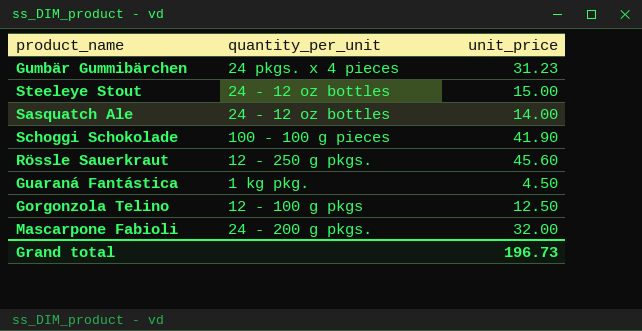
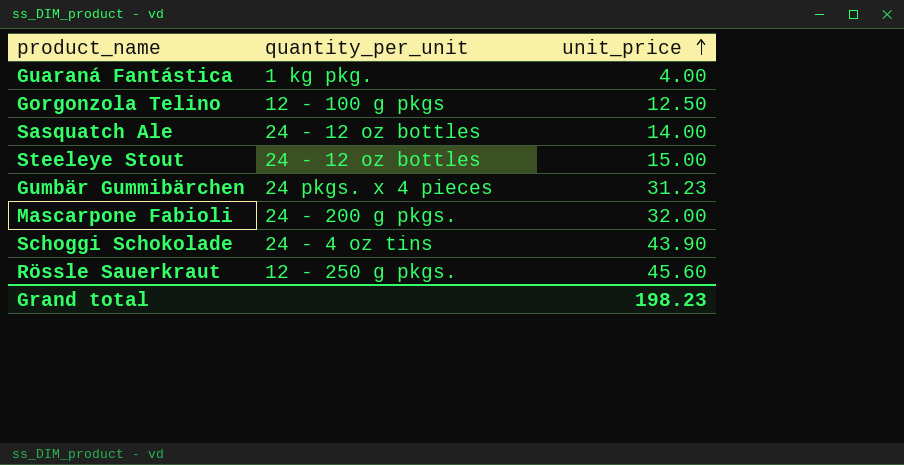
row order: none -> unit_price ascending
Guaraná Fantástica | unit_price: 4.50 -> 4.00
Schoggi Schokolade | quantity_per_unit: 100 - 100 g pieces -> 24 - 4 oz tins
Schoggi Schokolade | unit_price: 41.90 -> 43.90
Grand total | unit_price: 196.73 -> 198.23

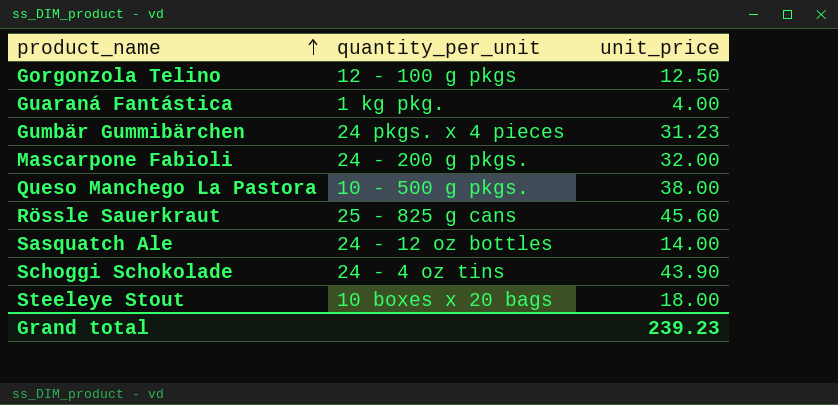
row order: unit_price ascending -> product_name ascending
row Queso Manchego La Pastora: none -> 10 - 500 g pkgs. | 38.00
Rössle Sauerkraut | quantity_per_unit: 12 - 250 g pkgs. -> 25 - 825 g cans
Steeleye Stout | quantity_per_unit: 24 - 12 oz bottles -> 10 boxes x 20 bags
Steeleye Stout | unit_price: 15.00 -> 18.00
Grand total | unit_price: 198.23 -> 239.23

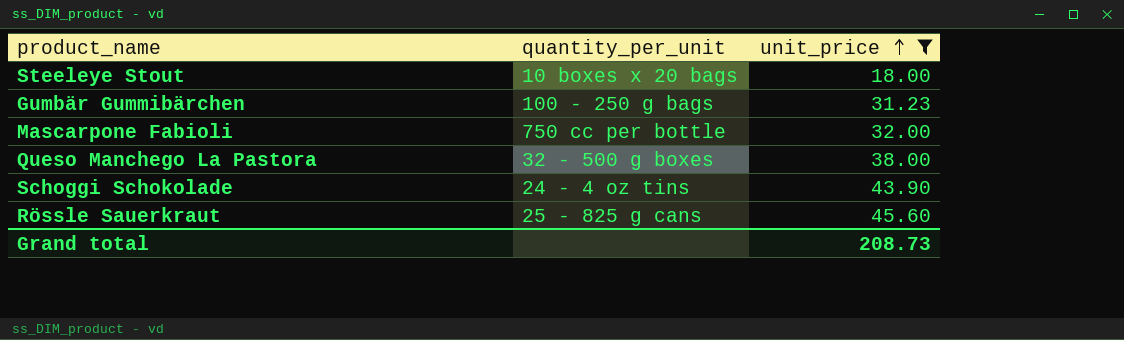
filter: none -> unit_price >= 18.00
row order: product_name ascending -> unit_price ascending
Gumbär Gummibärchen | quantity_per_unit: 24 pkgs. x 4 pieces -> 100 - 250 g bags
Mascarpone Fabioli | quantity_per_unit: 24 - 200 g pkgs. -> 750 cc per bottle
Queso Manchego La Pastora | quantity_per_unit: 10 - 500 g pkgs. -> 32 - 500 g boxes
Grand total | unit_price: 239.23 -> 208.73

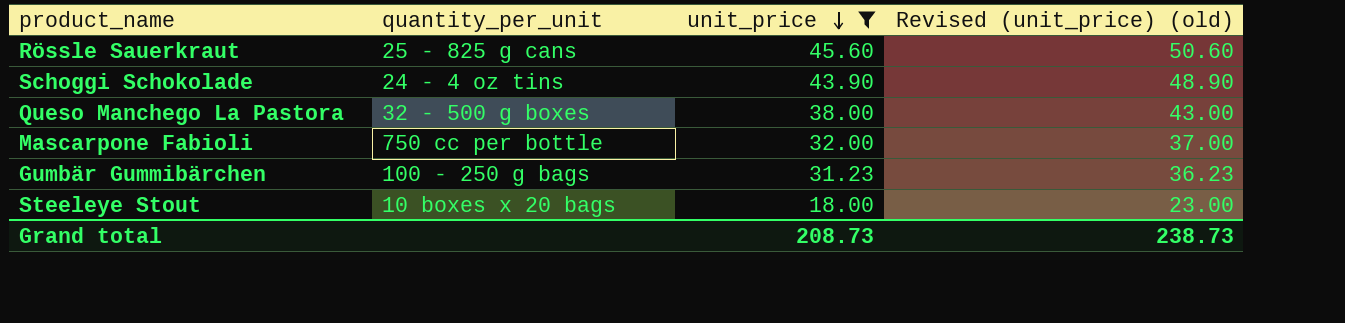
row order: unit_price ascending -> unit_price descending
column Revised (unit_price) (old) | formula: none -> [unit_price] + 5

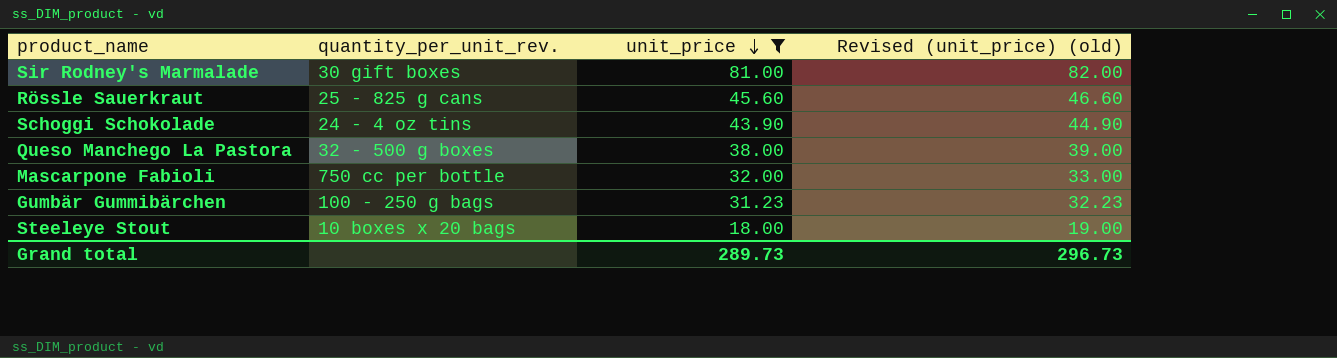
column name: quantity_per_unit -> quantity_per_unit_rev.
column Revised (unit_price) (old) | formula: [unit_price] + 5 -> [unit_price] + 1
row Sir Rodney's Marmalade: none -> 30 gift boxes | 81.00 | 82.00
Grand total | unit_price: 208.73 -> 289.73
Grand total | Revised (unit_price) (old): 238.73 -> 296.73

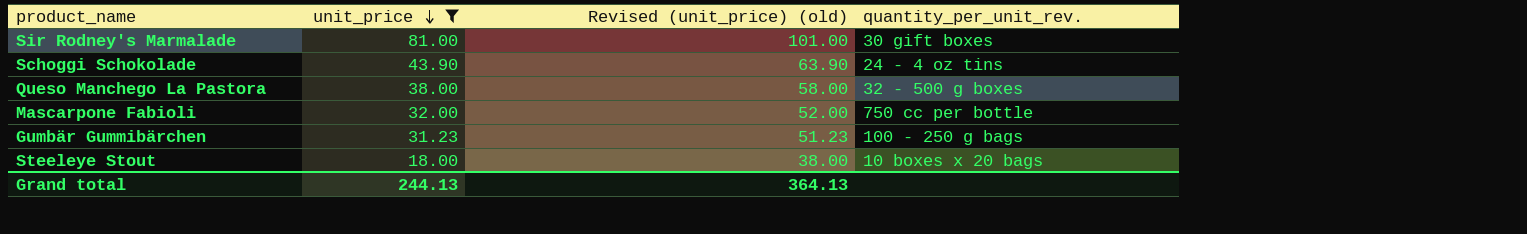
column Revised (unit_price) (old) | formula: [unit_price] + 1 -> [unit_price] + 20
column quantity_per_unit_rev. | position: 2 -> 4
row Rössle Sauerkraut: 25 - 825 g cans | 45.60 | 46.60 -> none
Grand total | unit_price: 289.73 -> 244.13
Grand total | Revised (unit_price) (old): 296.73 -> 364.13

